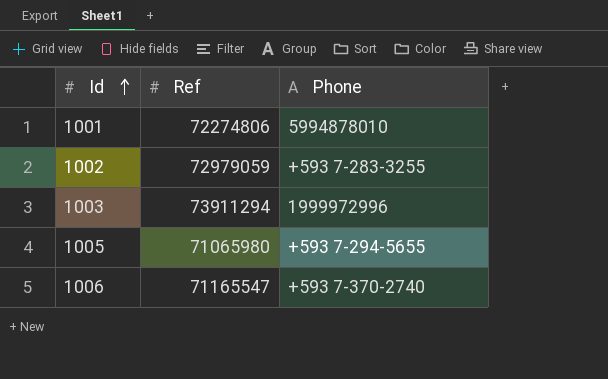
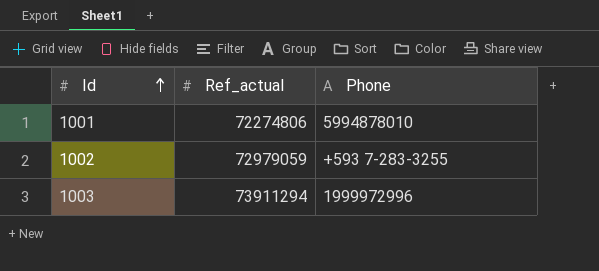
column name: Ref -> Ref_actual
row 1005: 71065980 | +593 7-294-5655 -> none
row 1006: 71165547 | +593 7-370-2740 -> none

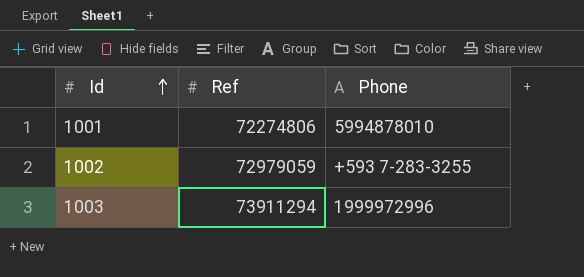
column name: Ref_actual -> Ref

